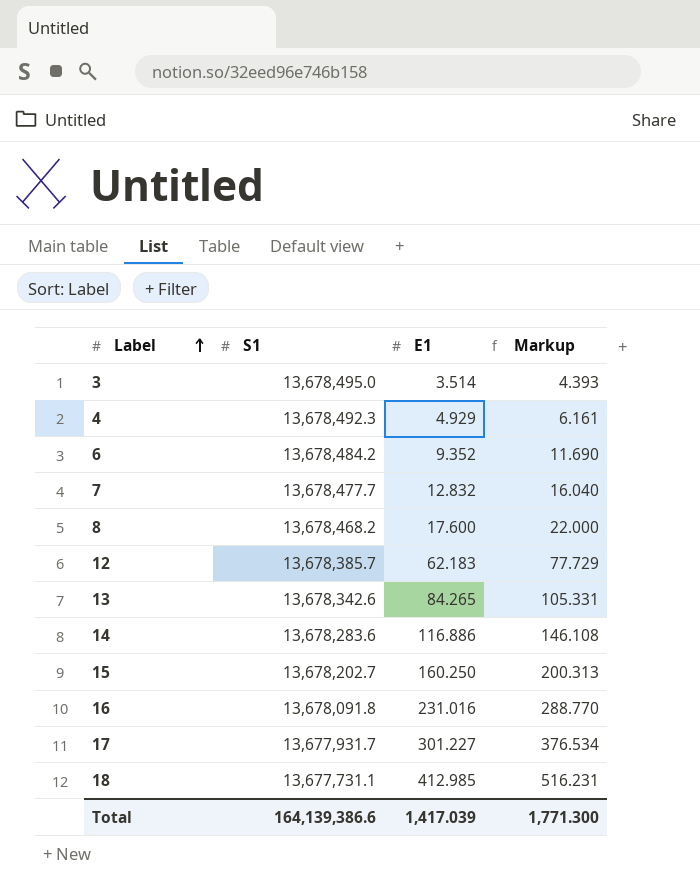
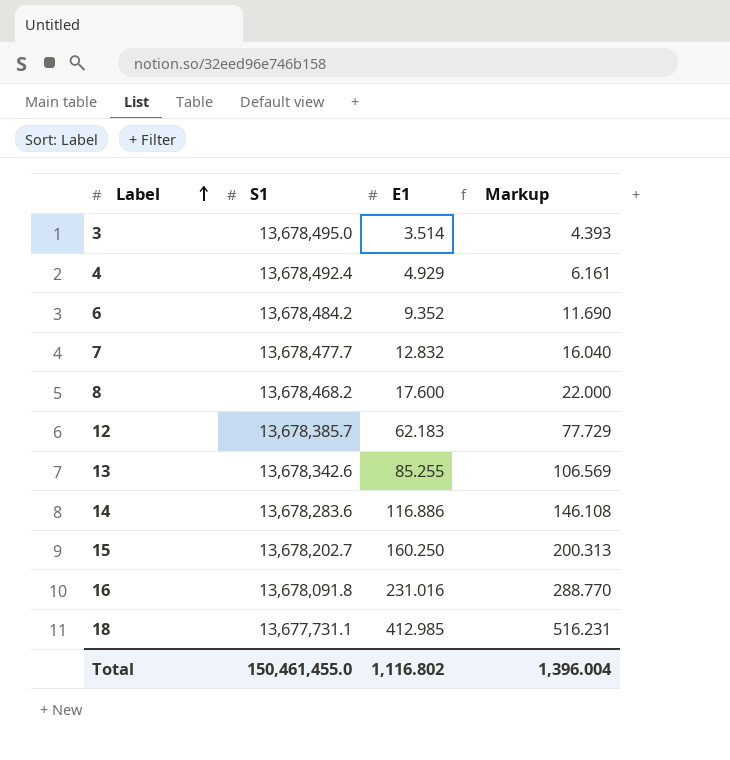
row 17: 13,677,931.7 | 301.227 | 376.534 -> none
4 | S1: 13,678,492.3 -> 13,678,492.4
13 | E1: 84.265 -> 85.255
13 | Markup: 105.331 -> 106.569
Total | S1: 164,139,386.6 -> 150,461,455.0
Total | E1: 1,417.039 -> 1,116.802
Total | Markup: 1,771.300 -> 1,396.004

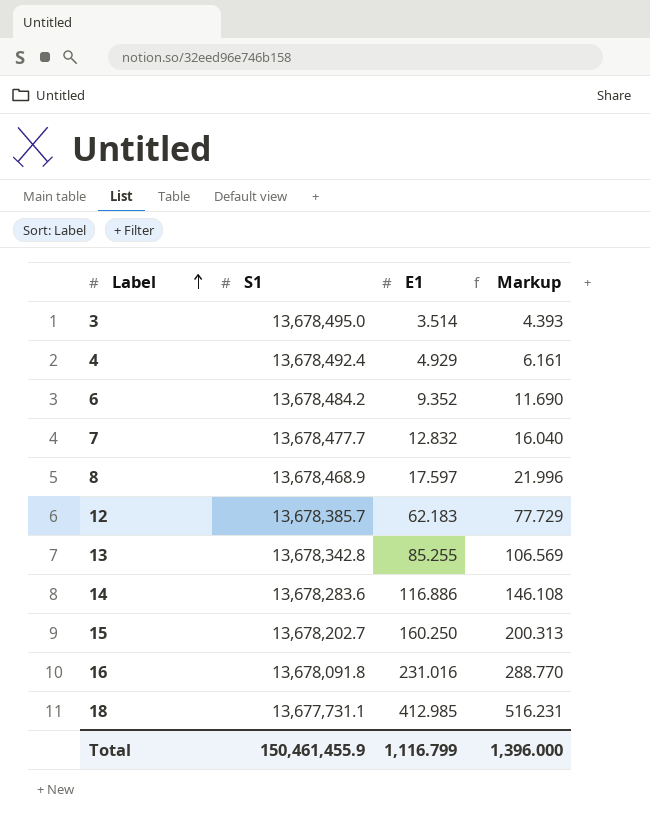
8 | S1: 13,678,468.2 -> 13,678,468.9
8 | E1: 17.600 -> 17.597
8 | Markup: 22.000 -> 21.996
13 | S1: 13,678,342.6 -> 13,678,342.8
Total | S1: 150,461,455.0 -> 150,461,455.9
Total | E1: 1,116.802 -> 1,116.799
Total | Markup: 1,396.004 -> 1,396.000

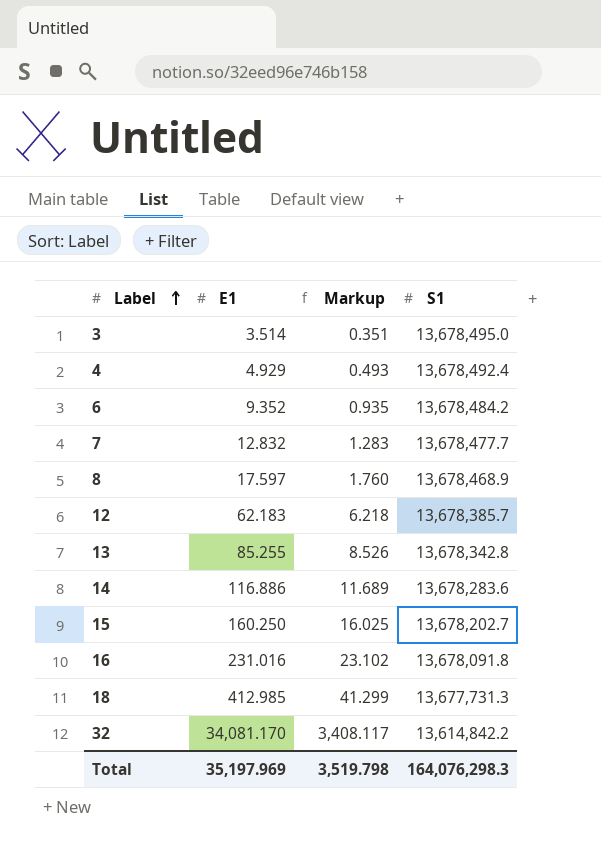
column Markup | formula: [E1] * 1.25 -> [E1] * 0.1
column S1 | position: 2 -> 4
18 | S1: 13,677,731.1 -> 13,677,731.3
row 32: none -> 34,081.170 | 3,408.117 | 13,614,842.2
Total | E1: 1,116.799 -> 35,197.969
Total | Markup: 1,396.000 -> 3,519.798
Total | S1: 150,461,455.9 -> 164,076,298.3

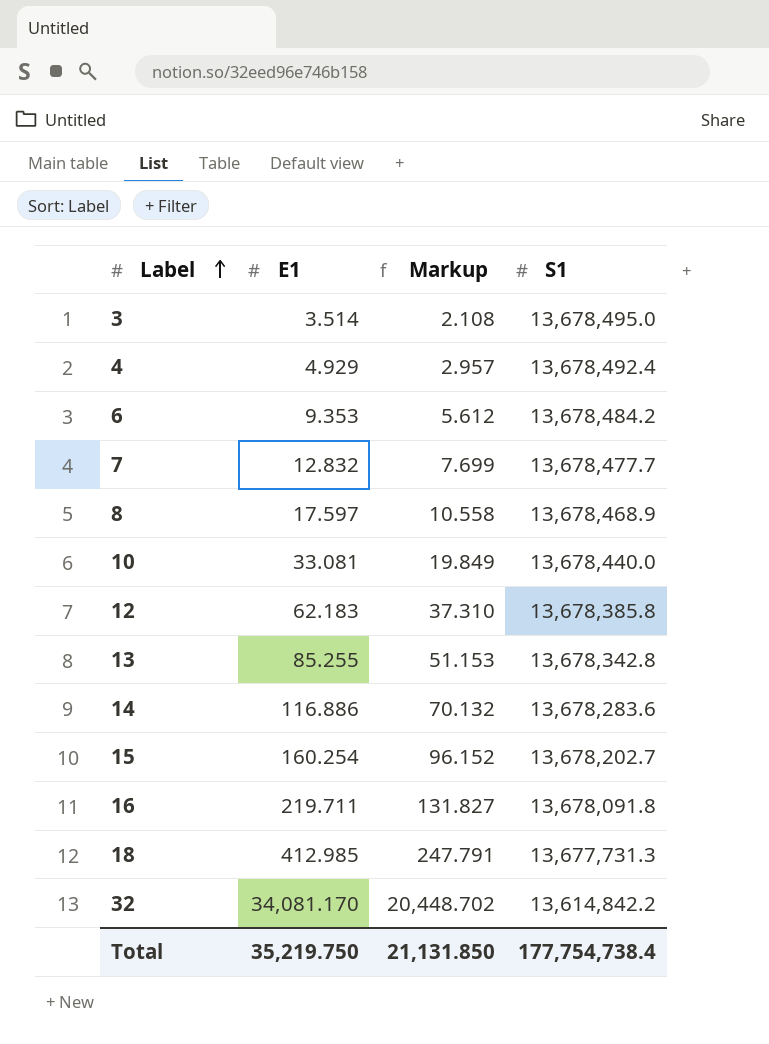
column Markup | formula: [E1] * 0.1 -> [E1] * 0.6
6 | E1: 9.352 -> 9.353
row 10: none -> 33.081 | 19.849 | 13,678,440.0
12 | S1: 13,678,385.7 -> 13,678,385.8
15 | E1: 160.250 -> 160.254
16 | E1: 231.016 -> 219.711
Total | E1: 35,197.969 -> 35,219.750
Total | Markup: 3,519.798 -> 21,131.850
Total | S1: 164,076,298.3 -> 177,754,738.4

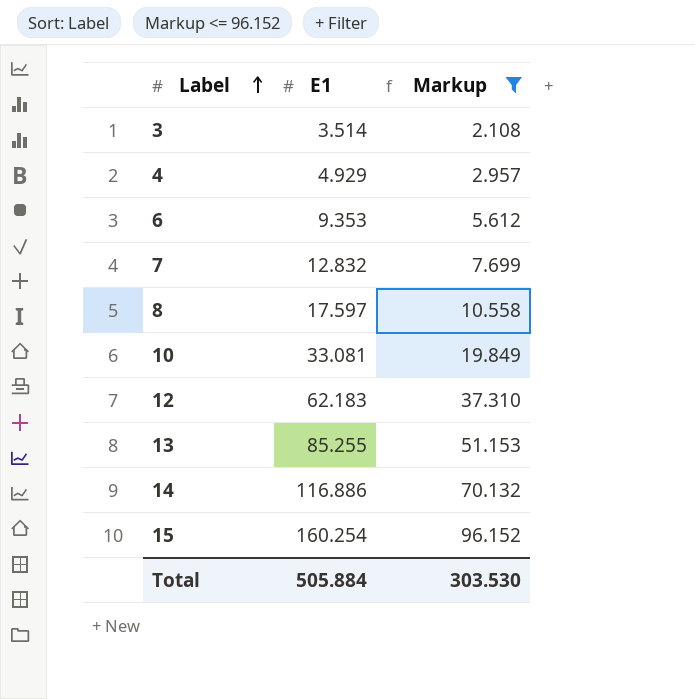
filter: none -> Markup <= 96.152
column S1 | position: 4 -> none
Total | E1: 35,219.750 -> 505.884
Total | Markup: 21,131.850 -> 303.530

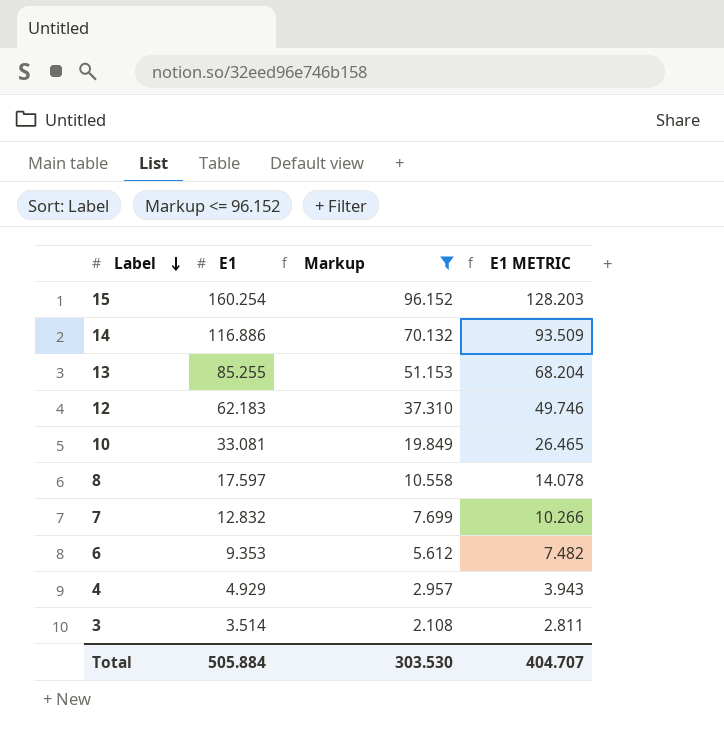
row order: Label ascending -> Label descending
column E1 METRIC | formula: none -> [E1] * 0.8

